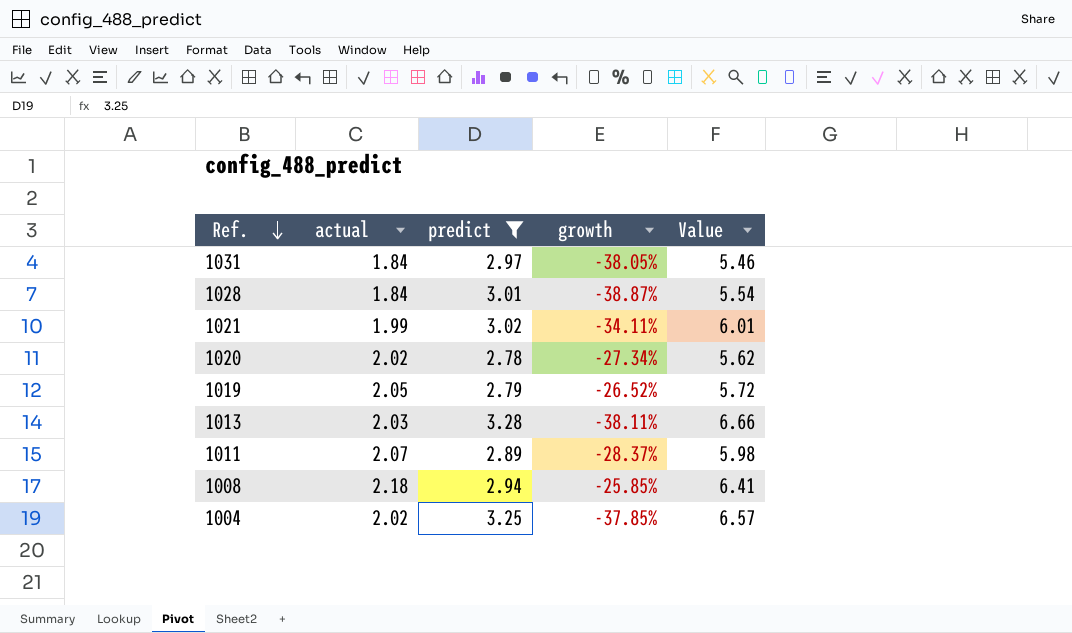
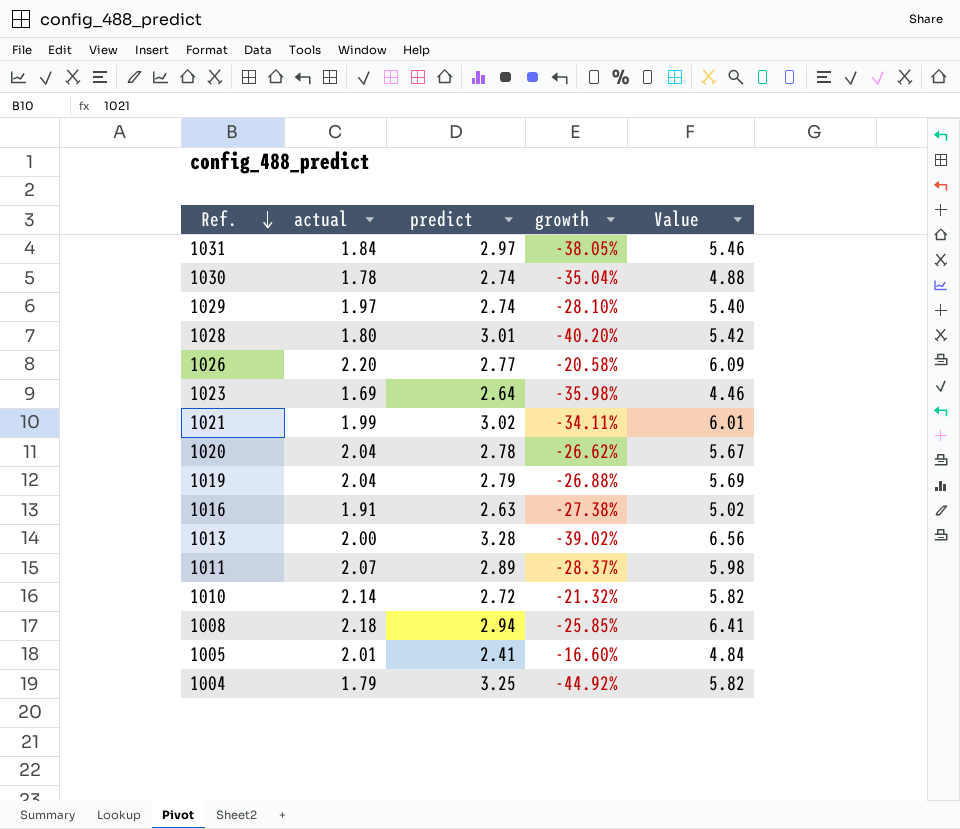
filter: predict >= 2.78 -> none
1028 | actual: 1.84 -> 1.80
1028 | growth: -38.87% -> -40.20%
1028 | Value: 5.54 -> 5.42
1020 | actual: 2.02 -> 2.04
1020 | growth: -27.34% -> -26.62%
1020 | Value: 5.62 -> 5.67
1019 | actual: 2.05 -> 2.04
1019 | growth: -26.52% -> -26.88%
1019 | Value: 5.72 -> 5.69
1013 | actual: 2.03 -> 2.00
1013 | growth: -38.11% -> -39.02%
1013 | Value: 6.66 -> 6.56
1004 | actual: 2.02 -> 1.79
1004 | growth: -37.85% -> -44.92%
1004 | Value: 6.57 -> 5.82

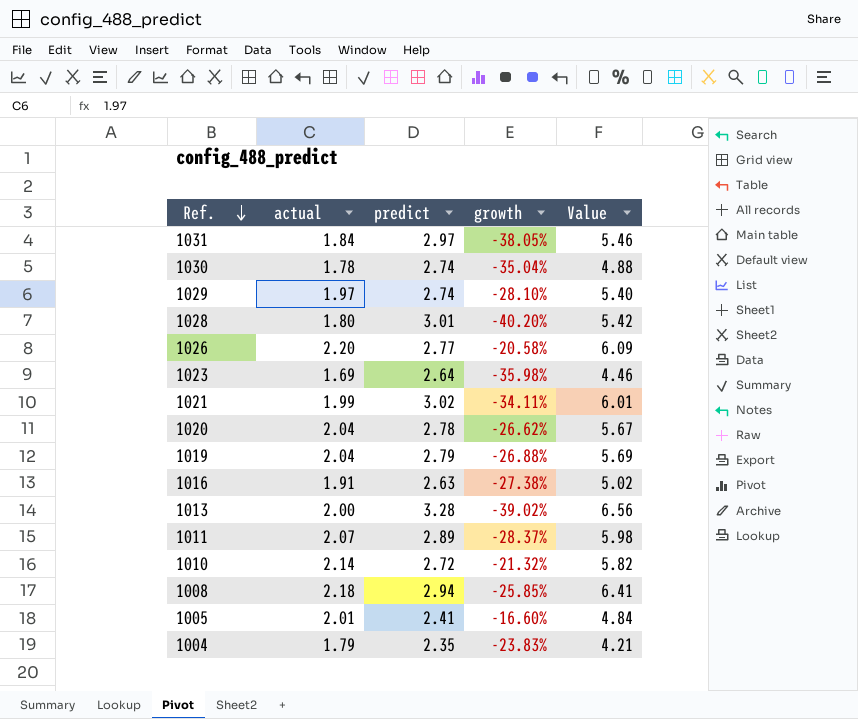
1004 | predict: 3.25 -> 2.35
1004 | growth: -44.92% -> -23.83%
1004 | Value: 5.82 -> 4.21

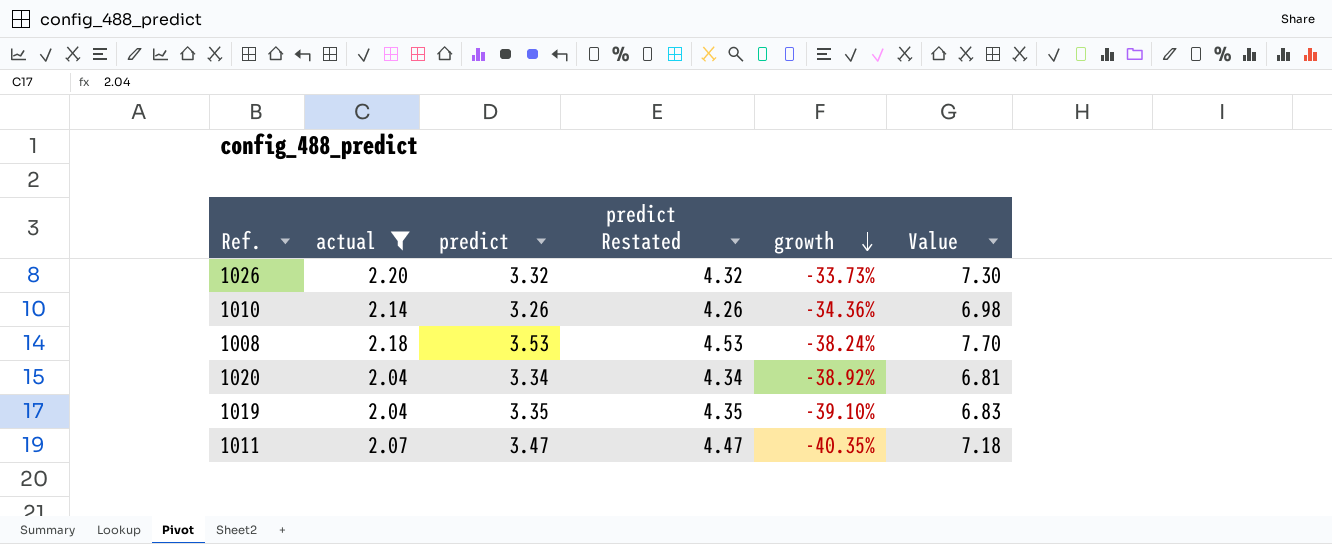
filter: none -> actual >= 2.04
row order: Ref. descending -> growth descending
column predict Restated | formula: none -> [predict] + 1
1026 | predict: 2.77 -> 3.32
1026 | growth: -20.58% -> -33.73%
1026 | Value: 6.09 -> 7.30
1010 | predict: 2.72 -> 3.26
1010 | growth: -21.32% -> -34.36%
1010 | Value: 5.82 -> 6.98
1008 | predict: 2.94 -> 3.53
1008 | growth: -25.85% -> -38.24%
1008 | Value: 6.41 -> 7.70
1020 | predict: 2.78 -> 3.34
1020 | growth: -26.62% -> -38.92%
1020 | Value: 5.67 -> 6.81
1019 | predict: 2.79 -> 3.35
1019 | growth: -26.88% -> -39.10%
1019 | Value: 5.69 -> 6.83
1011 | predict: 2.89 -> 3.47
1011 | growth: -28.37% -> -40.35%
1011 | Value: 5.98 -> 7.18

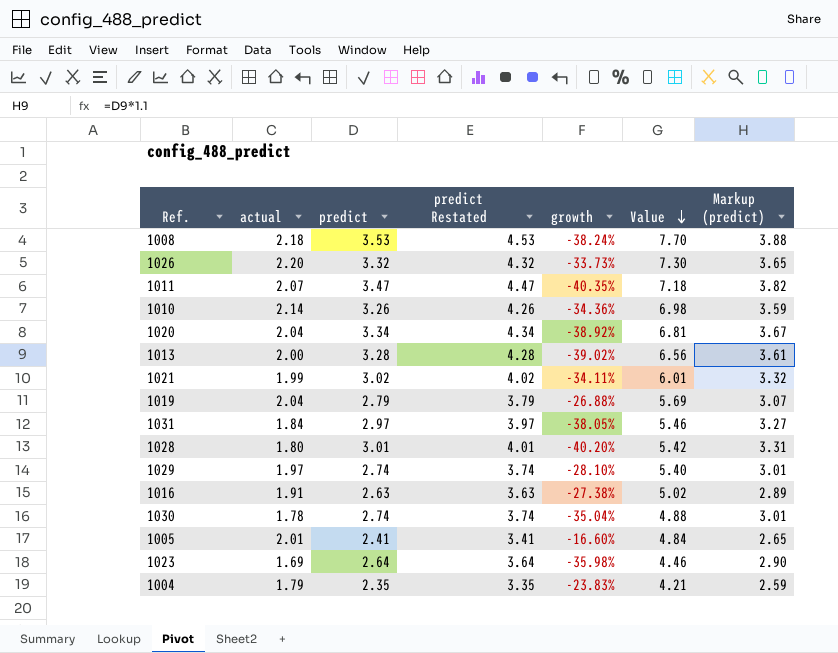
filter: actual >= 2.04 -> none
row order: growth descending -> Value descending
column Markup (predict) | formula: none -> [predict] * 1.1
1019 | predict: 3.35 -> 2.79
1019 | predict Restated: 4.35 -> 3.79
1019 | growth: -39.10% -> -26.88%
1019 | Value: 6.83 -> 5.69

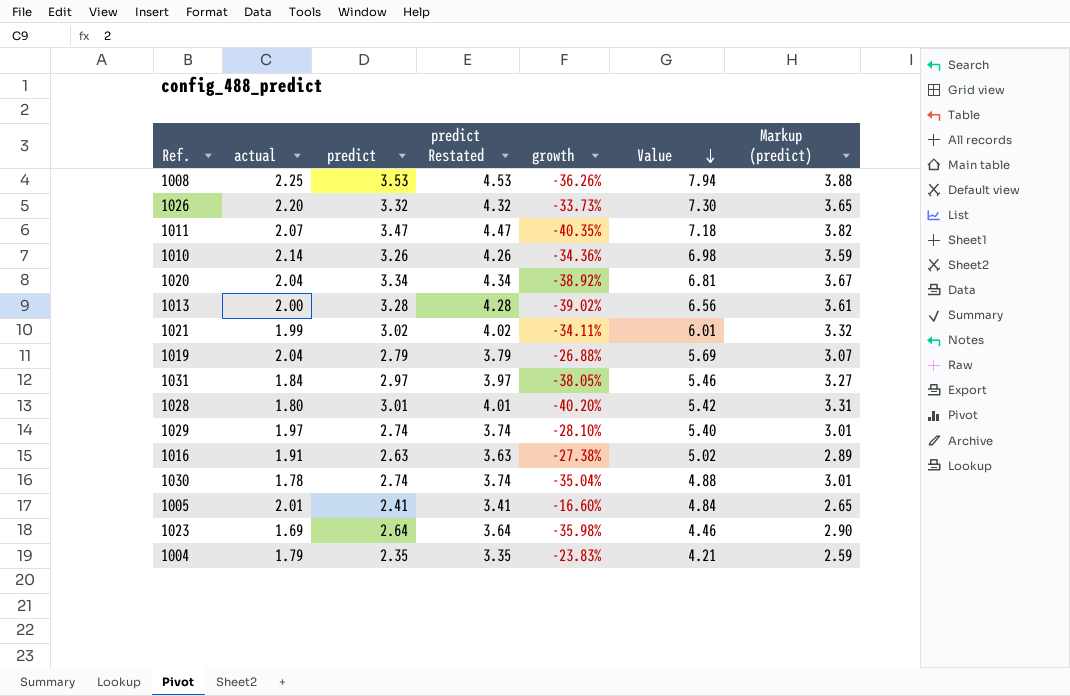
1008 | actual: 2.18 -> 2.25
1008 | growth: -38.24% -> -36.26%
1008 | Value: 7.70 -> 7.94

